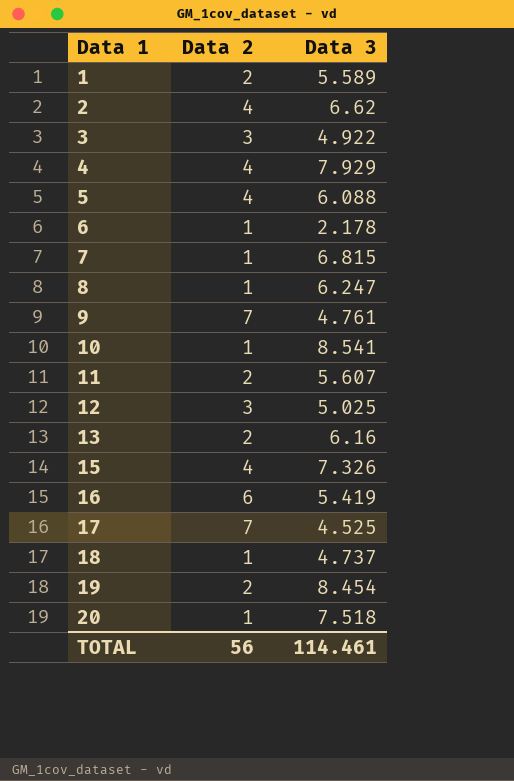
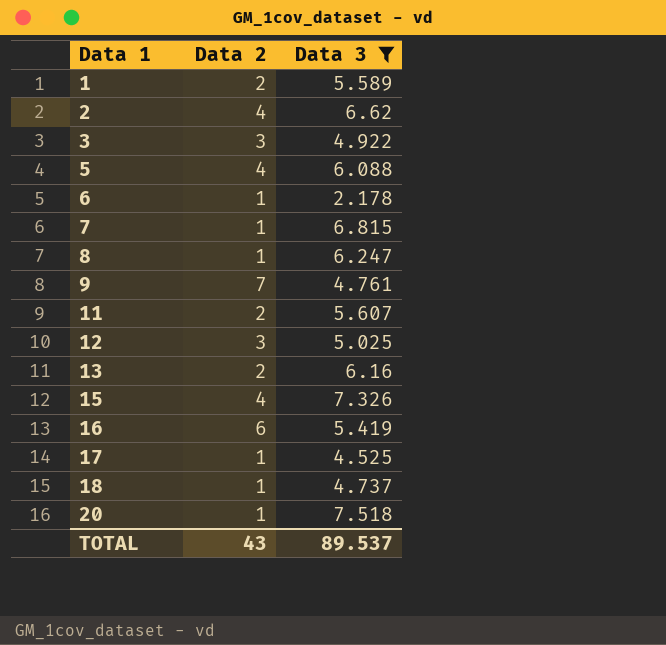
filter: none -> Data 3 <= 7.518
17 | Data 2: 7 -> 1
TOTAL | Data 2: 56 -> 43
TOTAL | Data 3: 114.461 -> 89.537

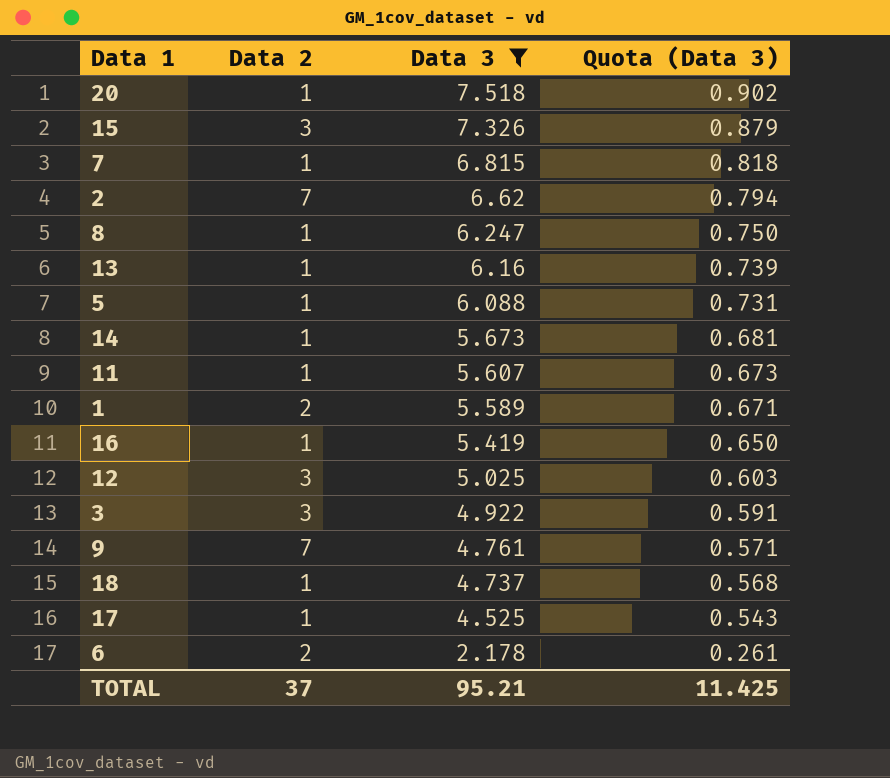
row order: Data 1 ascending -> Data 3 descending
column Quota (Data 3) | formula: none -> [Data 3] * 0.12
15 | Data 2: 4 -> 3
2 | Data 2: 4 -> 7
13 | Data 2: 2 -> 1
5 | Data 2: 4 -> 1
row 14: none -> 1 | 5.673 | 0.681
11 | Data 2: 2 -> 1
16 | Data 2: 6 -> 1
6 | Data 2: 1 -> 2
TOTAL | Data 2: 43 -> 37
TOTAL | Data 3: 89.537 -> 95.21

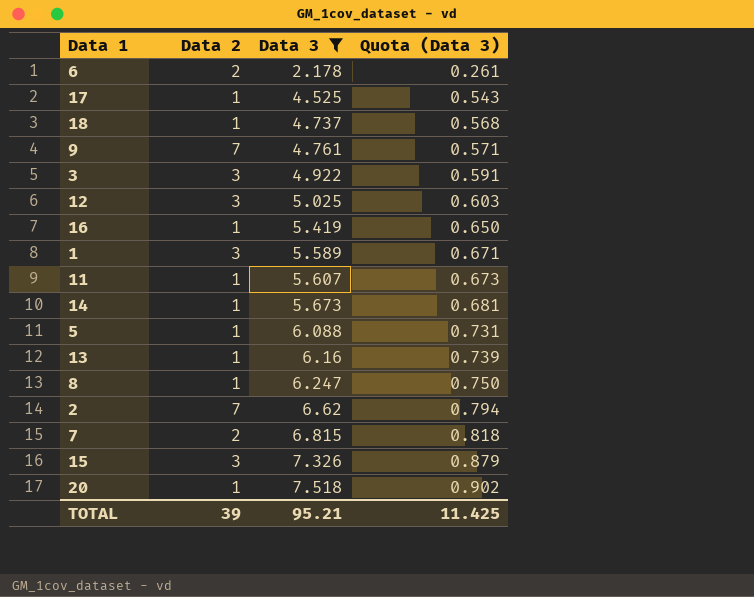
row order: Data 3 descending -> Data 3 ascending
1 | Data 2: 2 -> 3
7 | Data 2: 1 -> 2
TOTAL | Data 2: 37 -> 39

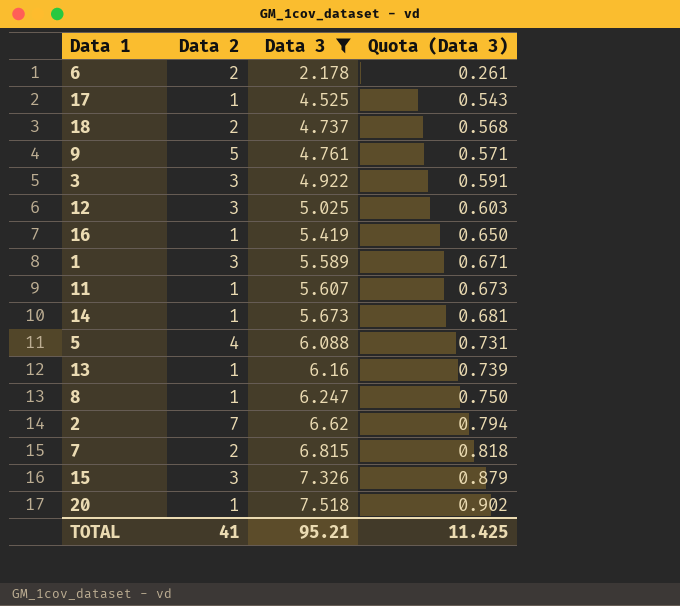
18 | Data 2: 1 -> 2
9 | Data 2: 7 -> 5
5 | Data 2: 1 -> 4
TOTAL | Data 2: 39 -> 41

